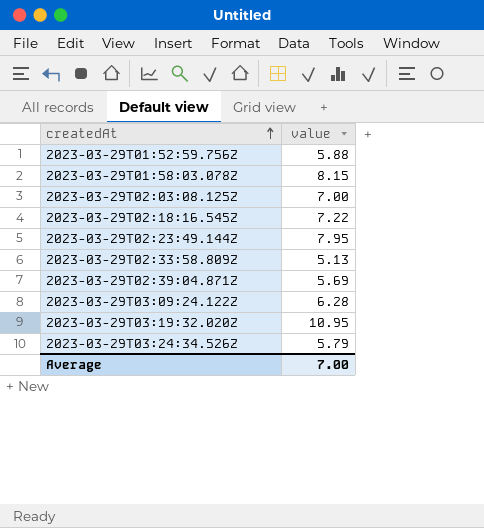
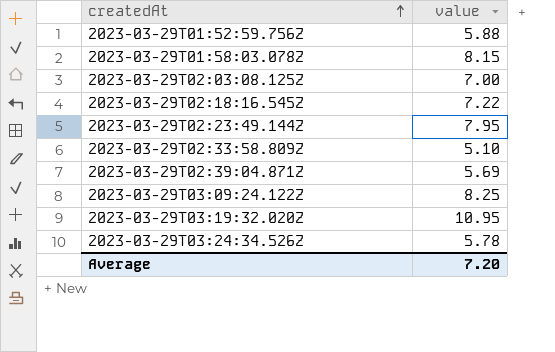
2023-03-29T02:33:58.809Z | value: 5.13 -> 5.10
2023-03-29T03:09:24.122Z | value: 6.28 -> 8.25
2023-03-29T03:24:34.526Z | value: 5.79 -> 5.78
Average | value: 7.00 -> 7.20

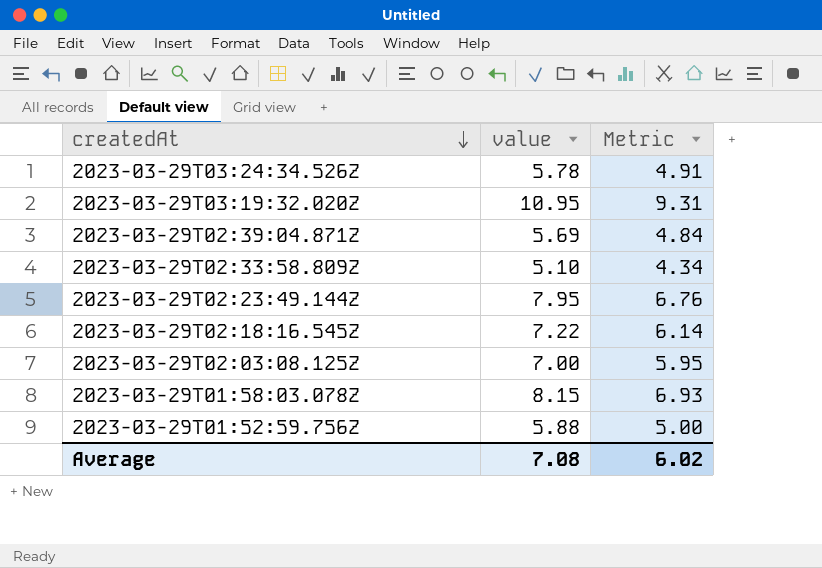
row order: createdAt ascending -> createdAt descending
column Metric | formula: none -> [value] * 0.85
row 2023-03-29T03:09:24.122Z: 8.25 -> none
Average | value: 7.20 -> 7.08

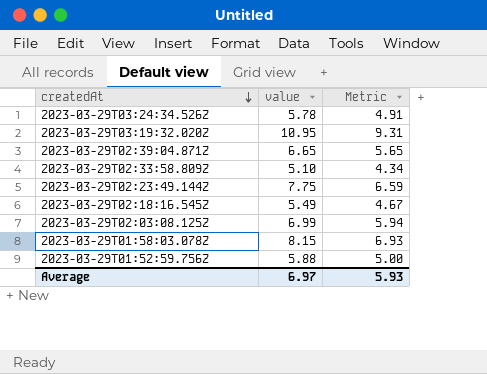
2023-03-29T02:39:04.871Z | value: 5.69 -> 6.65
2023-03-29T02:39:04.871Z | Metric: 4.84 -> 5.65
2023-03-29T02:23:49.144Z | value: 7.95 -> 7.75
2023-03-29T02:23:49.144Z | Metric: 6.76 -> 6.59
2023-03-29T02:18:16.545Z | value: 7.22 -> 5.49
2023-03-29T02:18:16.545Z | Metric: 6.14 -> 4.67
2023-03-29T02:03:08.125Z | value: 7.00 -> 6.99
2023-03-29T02:03:08.125Z | Metric: 5.95 -> 5.94
Average | value: 7.08 -> 6.97
Average | Metric: 6.02 -> 5.93

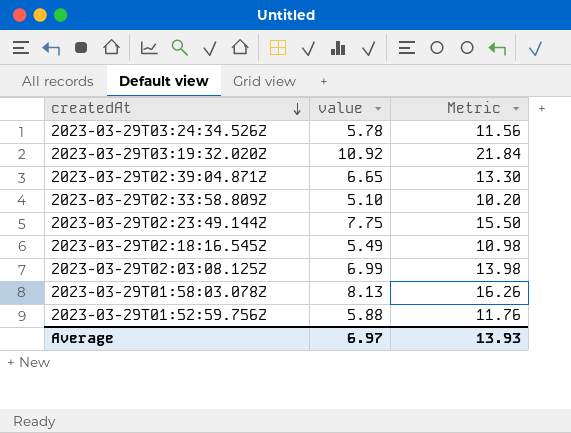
column Metric | formula: [value] * 0.85 -> [value] * 2
2023-03-29T03:19:32.020Z | value: 10.95 -> 10.92
2023-03-29T01:58:03.078Z | value: 8.15 -> 8.13
Average | Metric: 5.93 -> 13.93

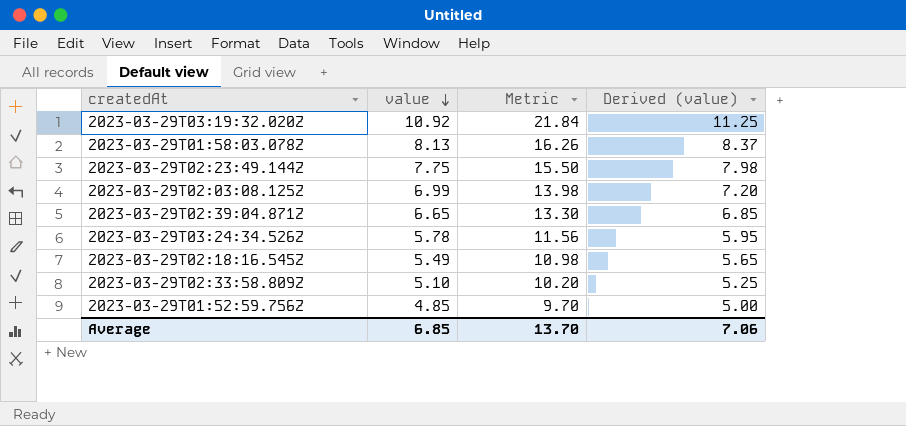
row order: createdAt descending -> value descending
column Derived (value) | formula: none -> [value] * 1.03
2023-03-29T01:52:59.756Z | value: 5.88 -> 4.85
2023-03-29T01:52:59.756Z | Metric: 11.76 -> 9.70
Average | value: 6.97 -> 6.85
Average | Metric: 13.93 -> 13.70

